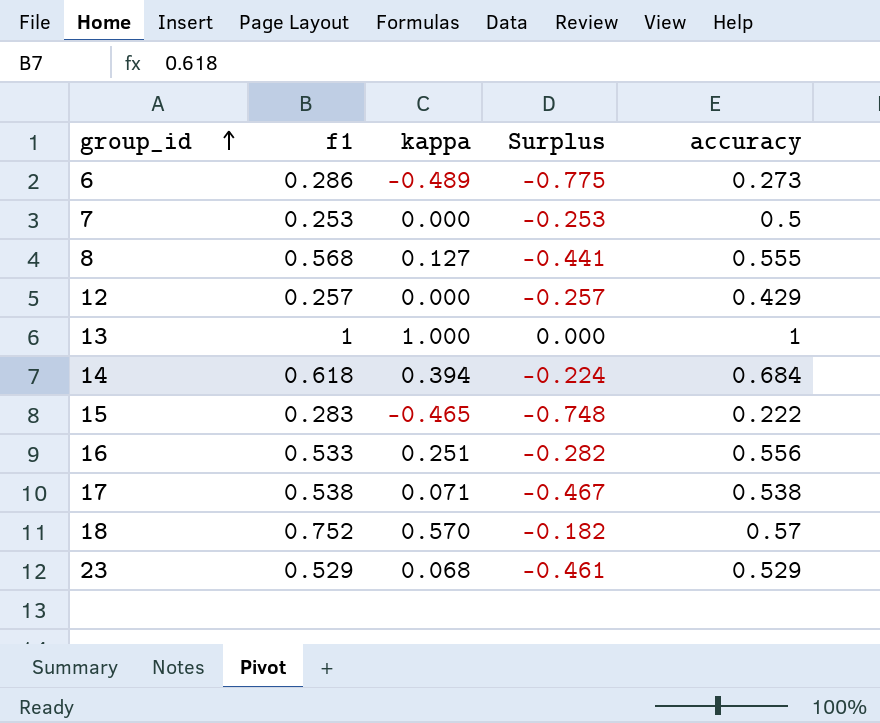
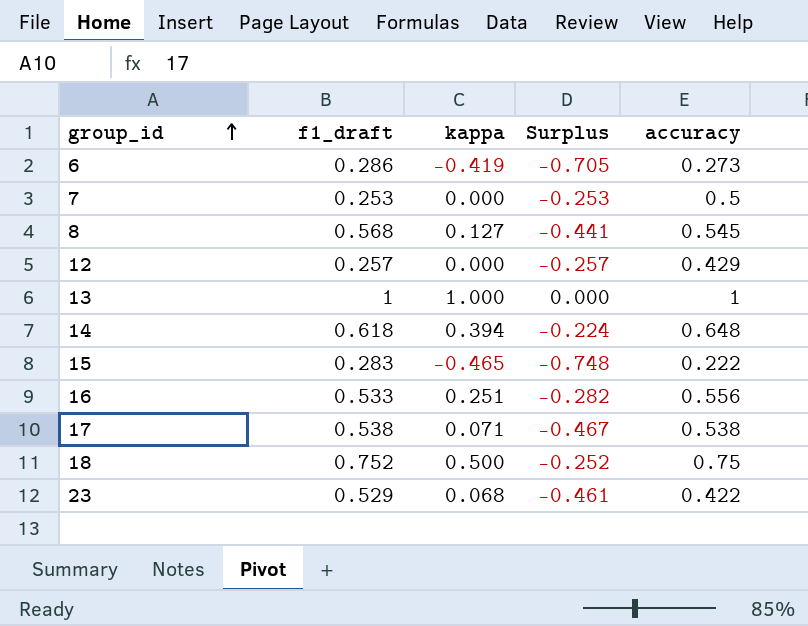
column name: f1 -> f1_draft
6 | kappa: -0.489 -> -0.419
6 | Surplus: -0.775 -> -0.705
8 | accuracy: 0.555 -> 0.545
14 | accuracy: 0.684 -> 0.648
18 | kappa: 0.570 -> 0.500
18 | Surplus: -0.182 -> -0.252
18 | accuracy: 0.57 -> 0.75
23 | accuracy: 0.529 -> 0.422

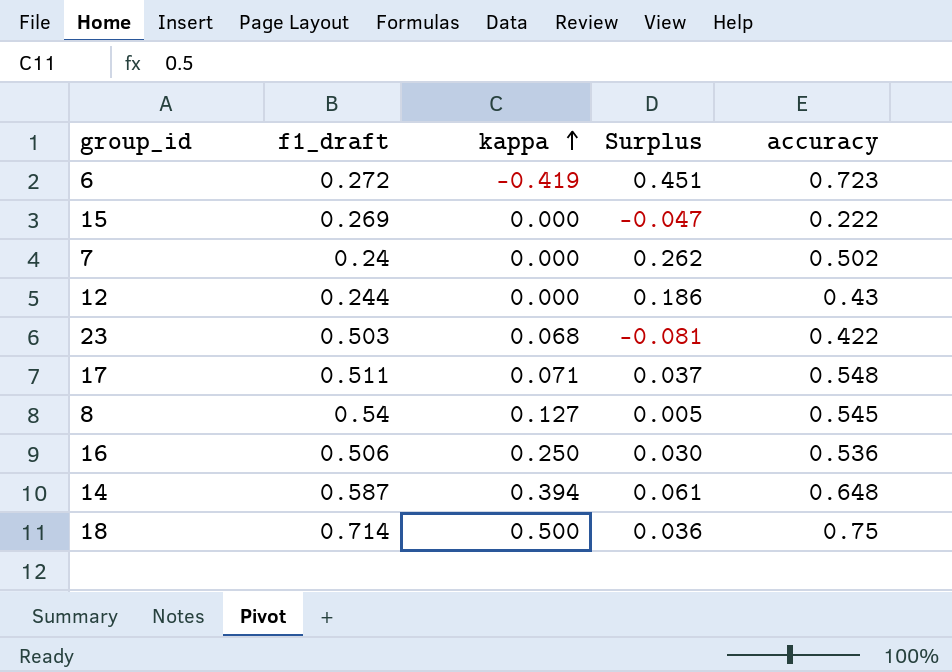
row order: group_id ascending -> kappa ascending
column Surplus | formula: [kappa] - [f1_draft] -> [accuracy] - [f1_draft]
row 13: 1 | 1.000 | 0.000 | 1 -> none
6 | f1_draft: 0.286 -> 0.272
6 | accuracy: 0.273 -> 0.723
15 | f1_draft: 0.283 -> 0.269
15 | kappa: -0.465 -> 0.000
7 | f1_draft: 0.253 -> 0.24
7 | accuracy: 0.5 -> 0.502
12 | f1_draft: 0.257 -> 0.244
12 | accuracy: 0.429 -> 0.43
23 | f1_draft: 0.529 -> 0.503
17 | f1_draft: 0.538 -> 0.511
17 | accuracy: 0.538 -> 0.548
8 | f1_draft: 0.568 -> 0.54
16 | f1_draft: 0.533 -> 0.506
16 | kappa: 0.251 -> 0.250
16 | accuracy: 0.556 -> 0.536
14 | f1_draft: 0.618 -> 0.587
18 | f1_draft: 0.752 -> 0.714

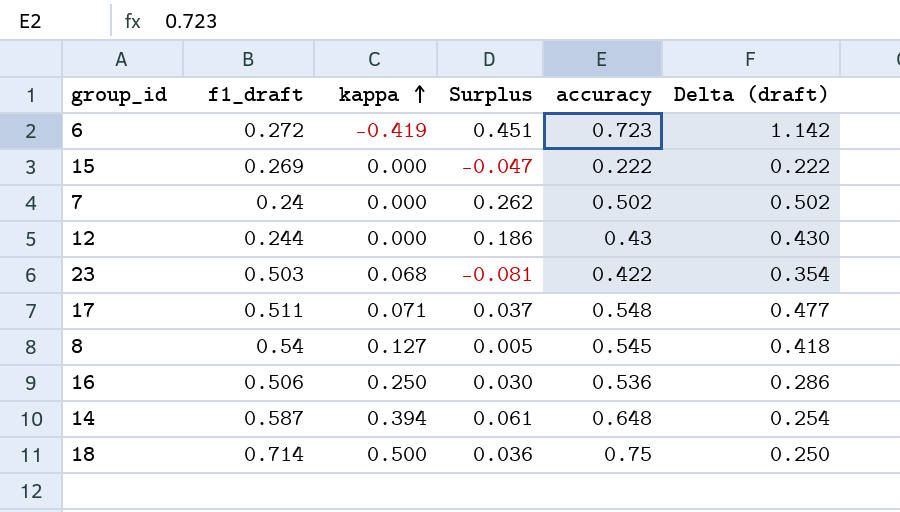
column Delta (draft) | formula: none -> [accuracy] - [kappa]

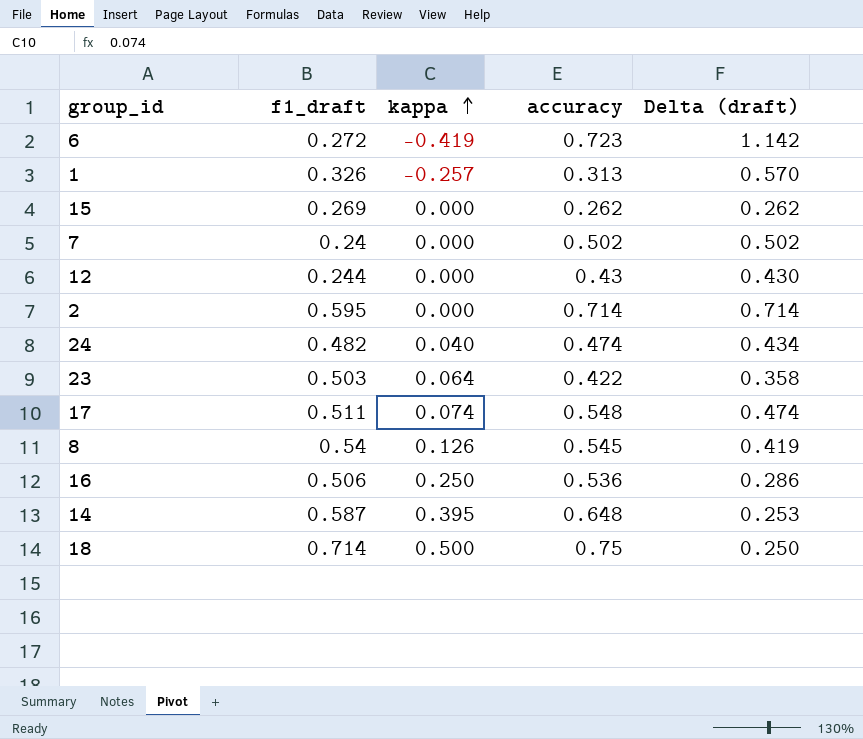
column Surplus | formula: [accuracy] - [f1_draft] -> none
row 1: none -> 0.326 | -0.257 | 0.313 | 0.570
15 | accuracy: 0.222 -> 0.262
15 | Delta (draft): 0.222 -> 0.262
row 2: none -> 0.595 | 0.000 | 0.714 | 0.714
row 24: none -> 0.482 | 0.040 | 0.474 | 0.434
23 | kappa: 0.068 -> 0.064
23 | Delta (draft): 0.354 -> 0.358
17 | kappa: 0.071 -> 0.074
17 | Delta (draft): 0.477 -> 0.474
8 | kappa: 0.127 -> 0.126
8 | Delta (draft): 0.418 -> 0.419
14 | kappa: 0.394 -> 0.395
14 | Delta (draft): 0.254 -> 0.253

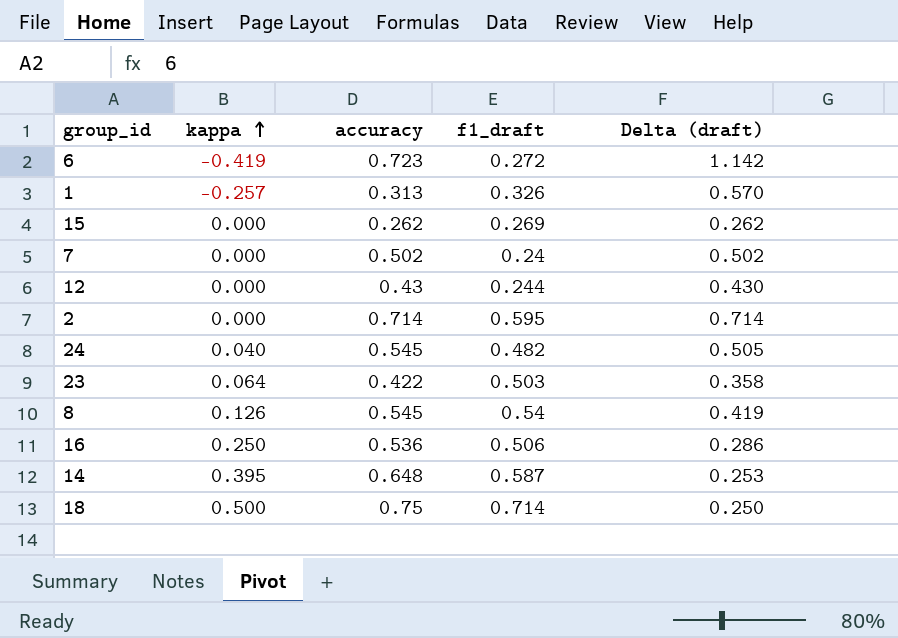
column f1_draft | position: 2 -> 4
row 17: 0.511 | 0.074 | 0.548 | 0.474 -> none
24 | accuracy: 0.474 -> 0.545
24 | Delta (draft): 0.434 -> 0.505

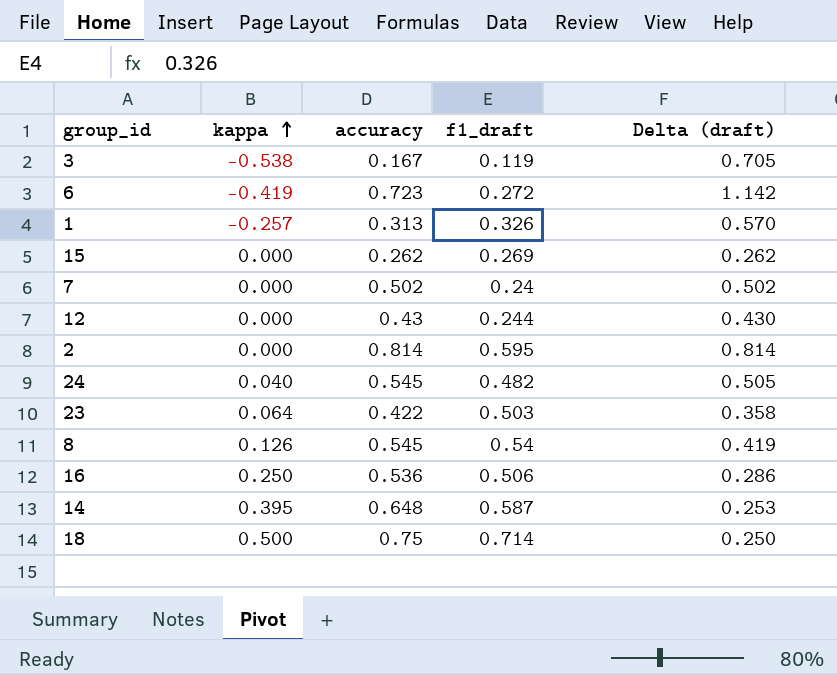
row 3: none -> -0.538 | 0.167 | 0.119 | 0.705
2 | accuracy: 0.714 -> 0.814
2 | Delta (draft): 0.714 -> 0.814

